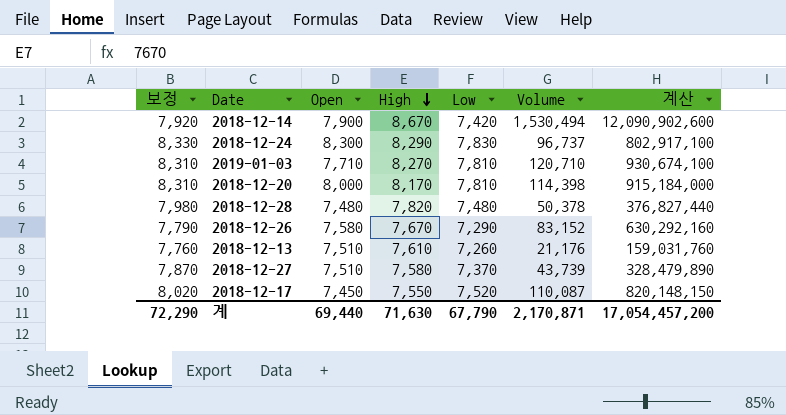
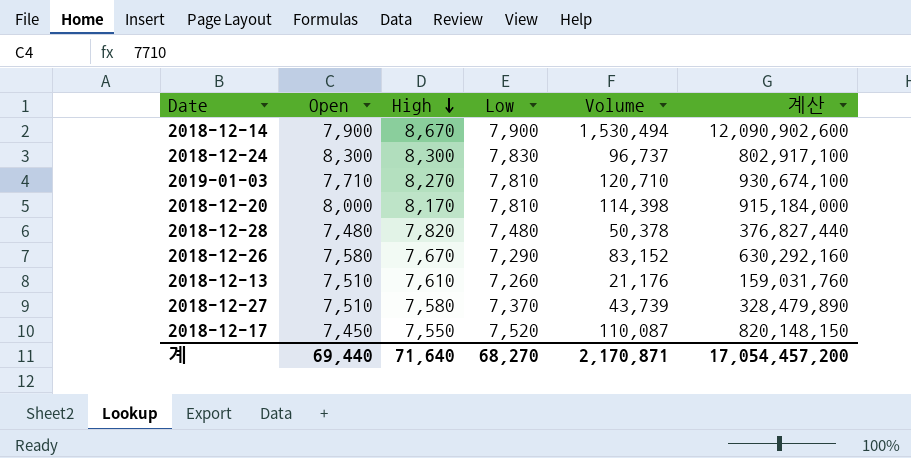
column 보정 | formula: [Low] + 500 -> none
2018-12-14 | Low: 7,420 -> 7,900
2018-12-24 | High: 8,290 -> 8,300
계 | High: 71,630 -> 71,640
계 | Low: 67,790 -> 68,270

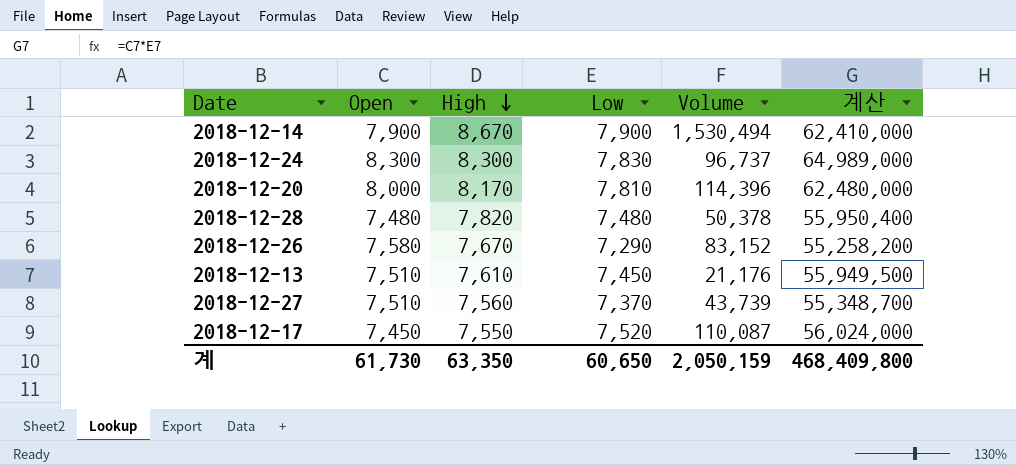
column 계산 | formula: [Open] * [Volume] -> [Open] * [Low]
row 2019-01-03: 7,710 | 8,270 | 7,810 | 120,710 | 930,674,100 -> none
2018-12-20 | Volume: 114,398 -> 114,396
2018-12-13 | Low: 7,260 -> 7,450
2018-12-27 | High: 7,580 -> 7,560
계 | Open: 69,440 -> 61,730
계 | High: 71,640 -> 63,350
계 | Low: 68,270 -> 60,650
계 | Volume: 2,170,871 -> 2,050,159
계 | 계산: 17,054,457,200 -> 468,409,800

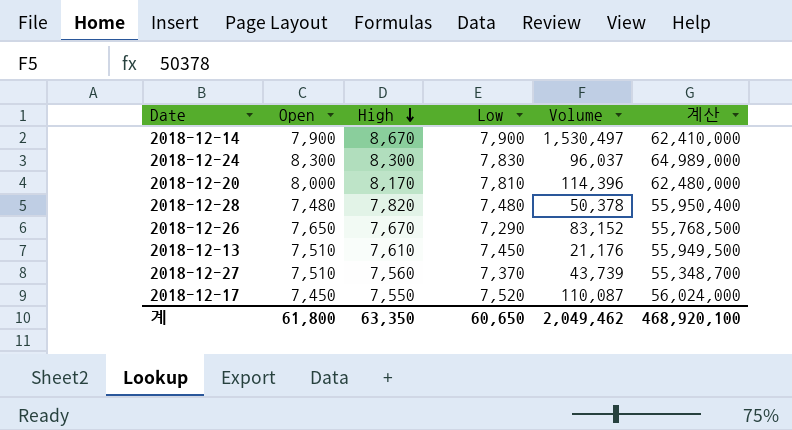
2018-12-14 | Volume: 1,530,494 -> 1,530,497
2018-12-24 | Volume: 96,737 -> 96,037
2018-12-26 | Open: 7,580 -> 7,650
2018-12-26 | 계산: 55,258,200 -> 55,768,500
계 | Open: 61,730 -> 61,800
계 | Volume: 2,050,159 -> 2,049,462
계 | 계산: 468,409,800 -> 468,920,100

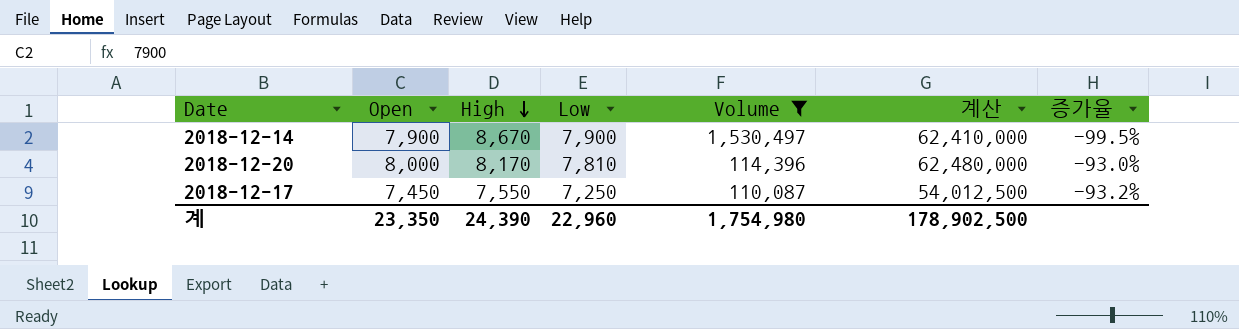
filter: none -> Volume >= 110,087
column 증가율 | formula: none -> ([Open] - [Volume]) / [Volume]
2018-12-17 | Low: 7,520 -> 7,250
2018-12-17 | 계산: 56,024,000 -> 54,012,500
계 | Open: 61,800 -> 23,350
계 | High: 63,350 -> 24,390
계 | Low: 60,650 -> 22,960
계 | Volume: 2,049,462 -> 1,754,980
계 | 계산: 468,920,100 -> 178,902,500

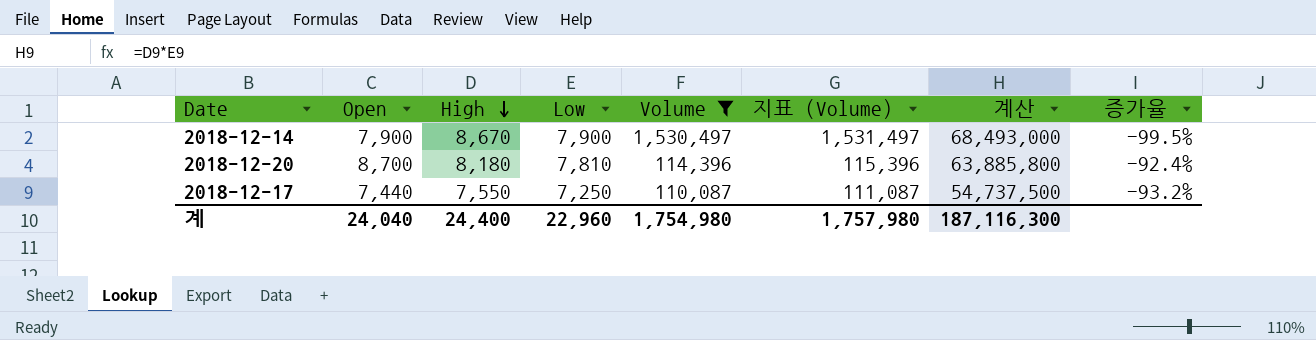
column 지표 (Volume) | formula: none -> [Volume] + 1000
column 계산 | formula: [Open] * [Low] -> [High] * [Low]
2018-12-20 | Open: 8,000 -> 8,700
2018-12-20 | High: 8,170 -> 8,180
2018-12-20 | 증가율: -93.0% -> -92.4%
2018-12-17 | Open: 7,450 -> 7,440
계 | Open: 23,350 -> 24,040
계 | High: 24,390 -> 24,400
계 | 계산: 178,902,500 -> 187,116,300

